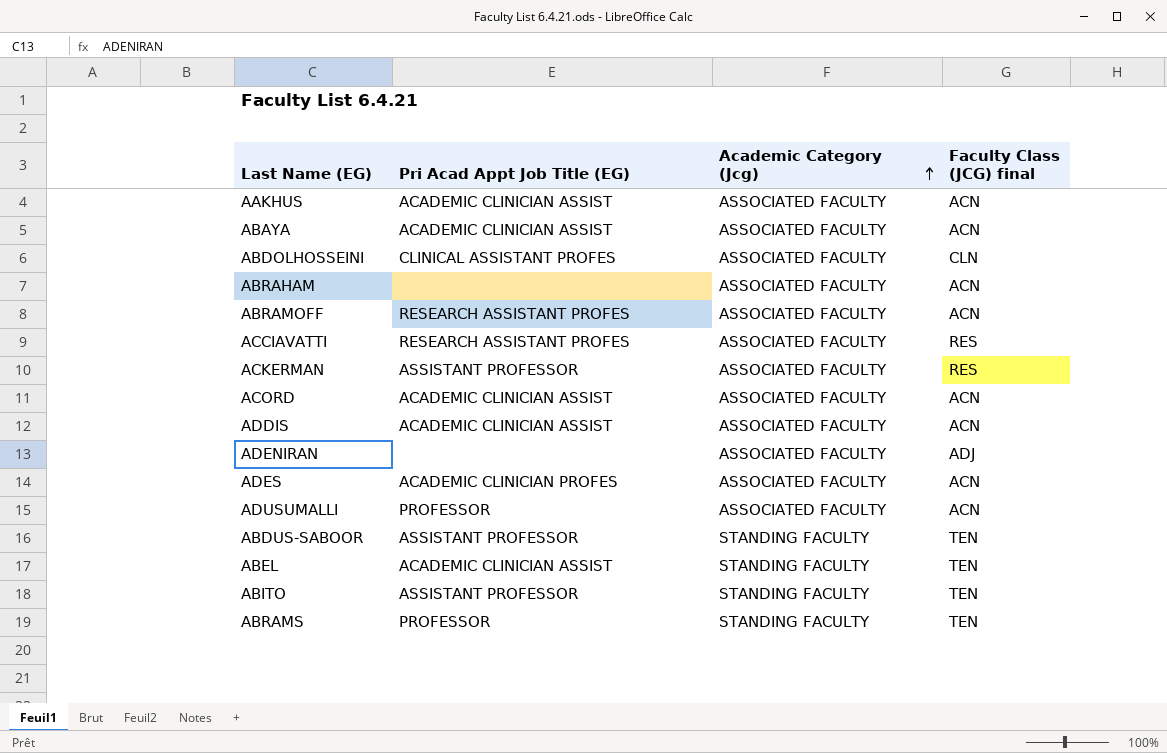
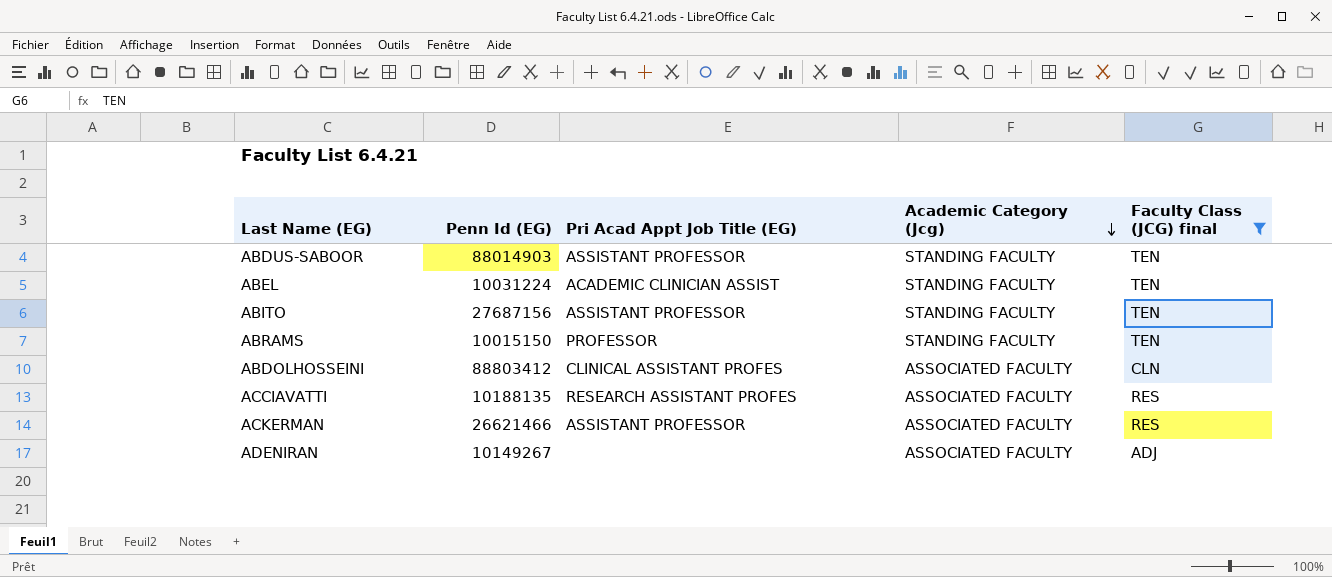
filter: none -> Faculty Class (JCG) final != ACN
row order: Academic Category (Jcg) ascending -> Academic Category (Jcg) descending
column Penn Id (EG) | position: none -> 2

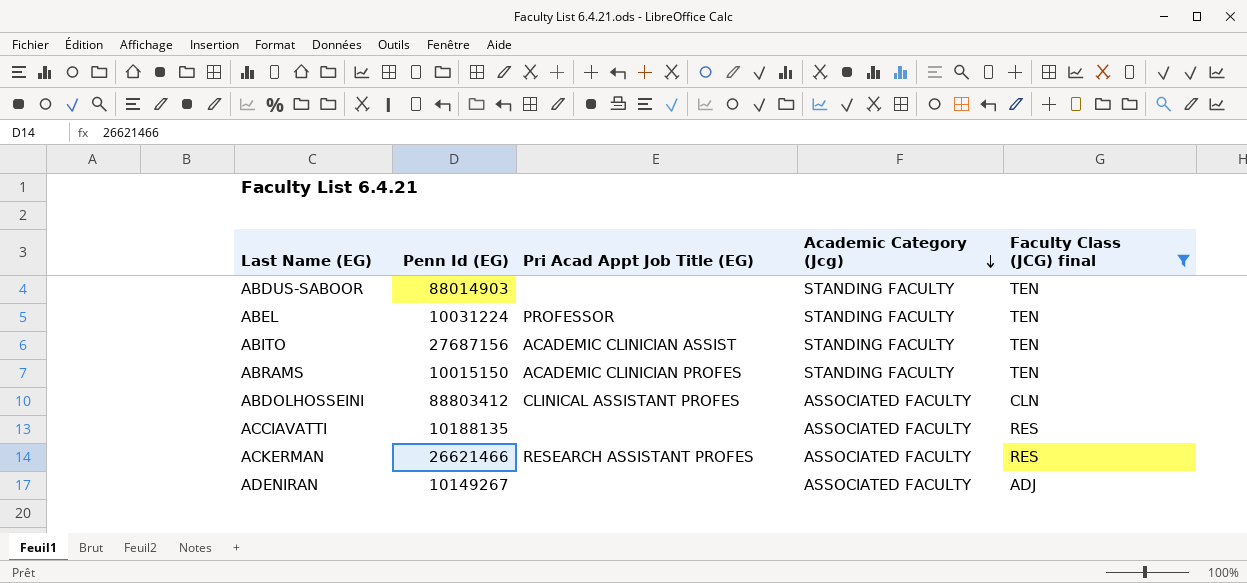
ABDUS-SABOOR | Pri Acad Appt Job Title (EG): ASSISTANT PROFESSOR -> none
ABEL | Pri Acad Appt Job Title (EG): ACADEMIC CLINICIAN ASSIST -> PROFESSOR
ABITO | Pri Acad Appt Job Title (EG): ASSISTANT PROFESSOR -> ACADEMIC CLINICIAN ASSIST
ABRAMS | Pri Acad Appt Job Title (EG): PROFESSOR -> ACADEMIC CLINICIAN PROFES
ACCIAVATTI | Pri Acad Appt Job Title (EG): RESEARCH ASSISTANT PROFES -> none
ACKERMAN | Pri Acad Appt Job Title (EG): ASSISTANT PROFESSOR -> RESEARCH ASSISTANT PROFES

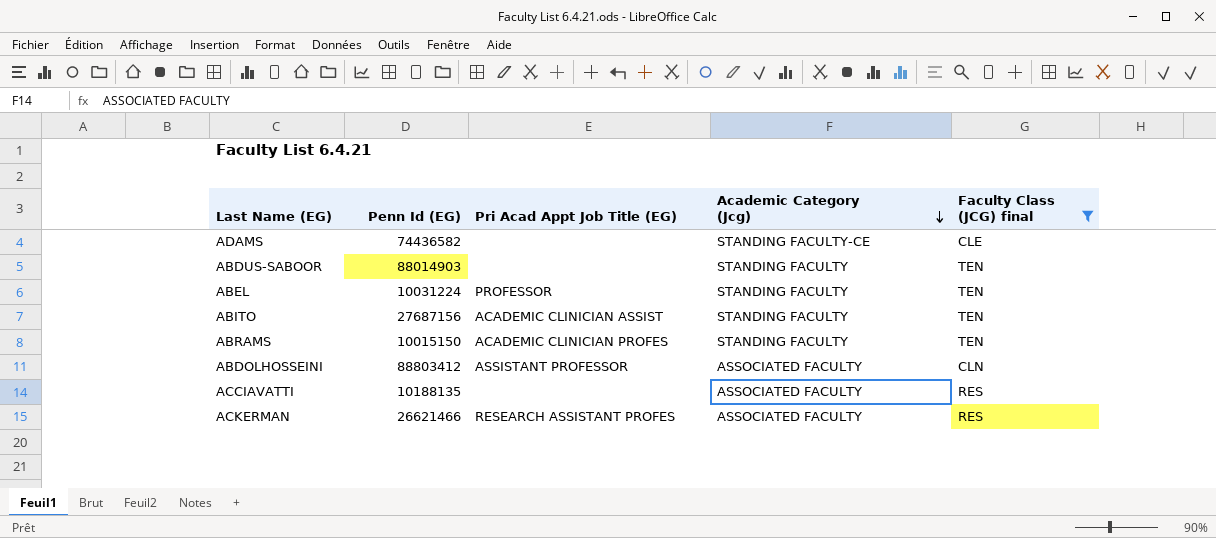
row ADENIRAN: 10149267 | none | ASSOCIATED FACULTY | ADJ -> none
row ADAMS: none -> 74436582 | none | STANDING FACULTY-CE | CLE
ABDOLHOSSEINI | Pri Acad Appt Job Title (EG): CLINICAL ASSISTANT PROFES -> ASSISTANT PROFESSOR

